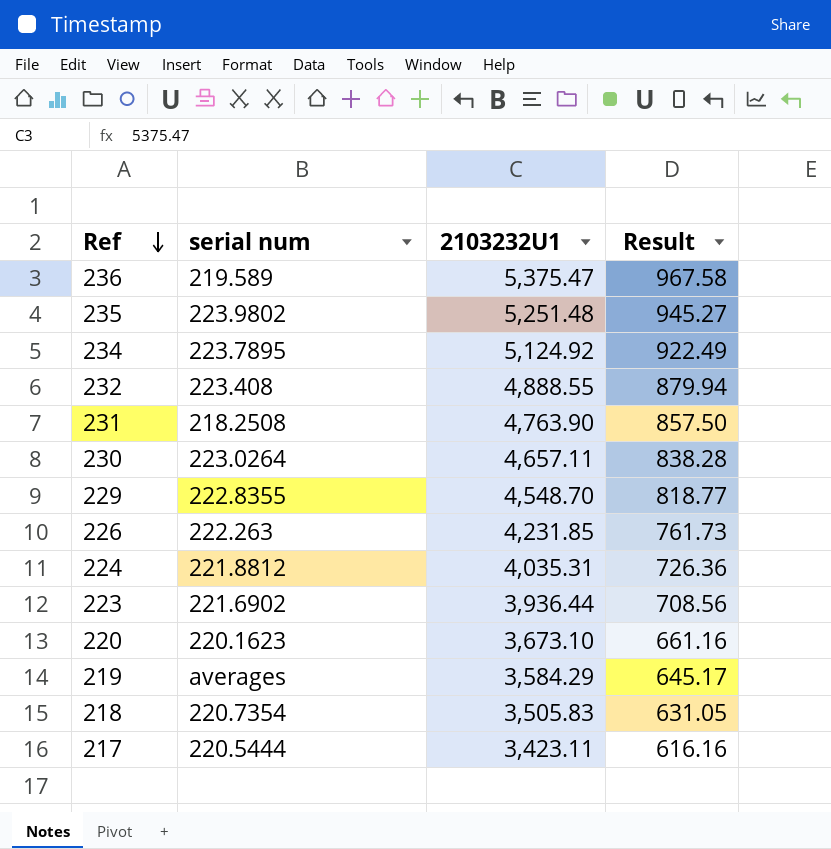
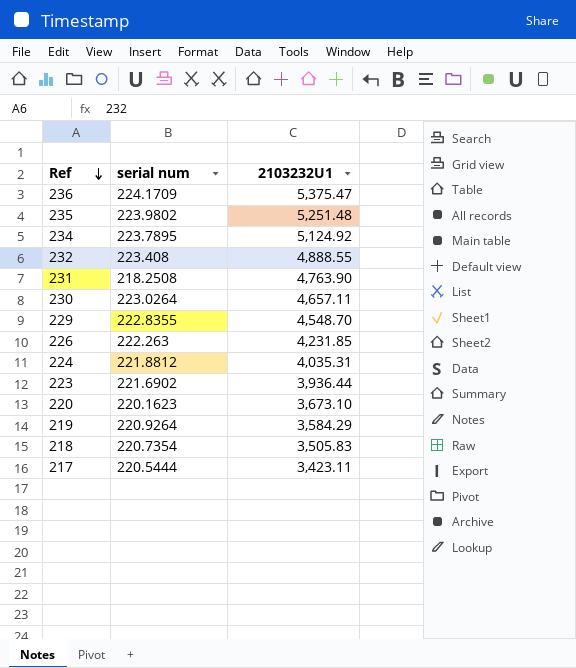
column Result | formula: [2103232U1] * 0.18 -> none
236 | serial num: 219.589 -> 224.1709
219 | serial num: averages -> 220.9264

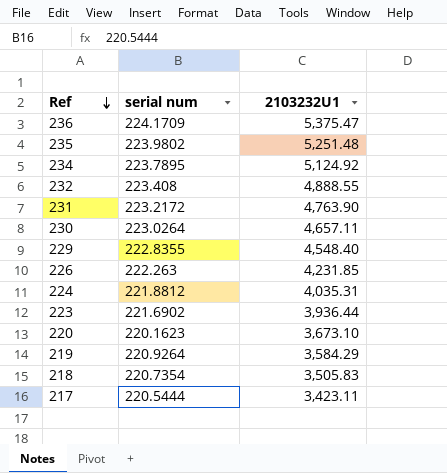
231 | serial num: 218.2508 -> 223.2172
229 | 2103232U1: 4,548.70 -> 4,548.40

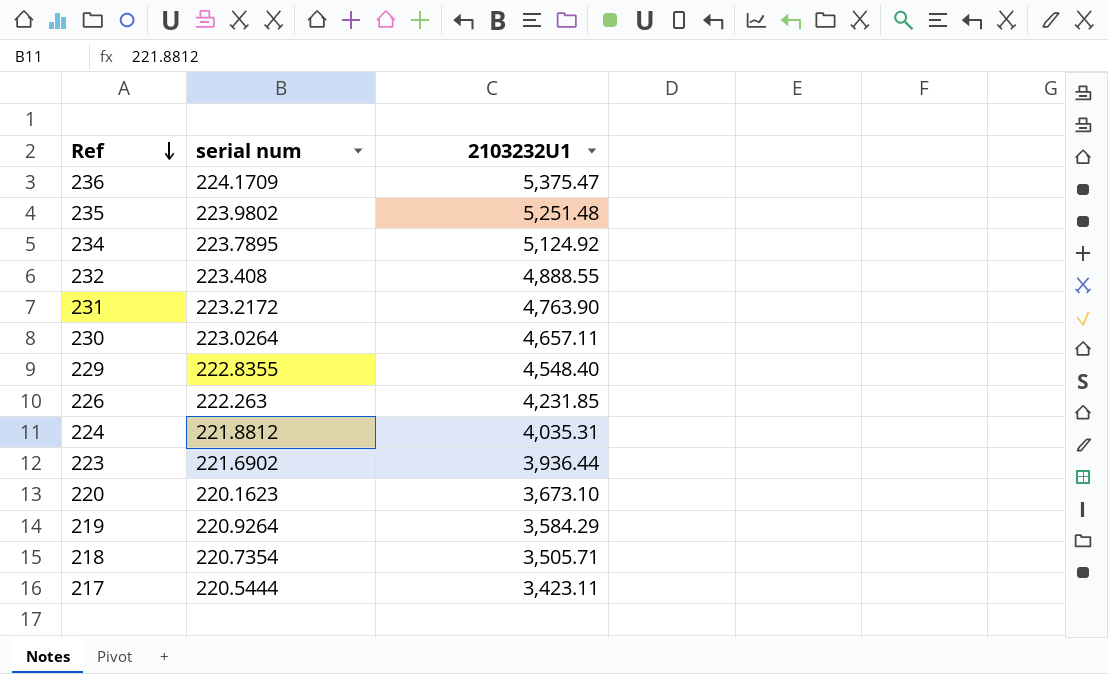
218 | 2103232U1: 3,505.83 -> 3,505.71

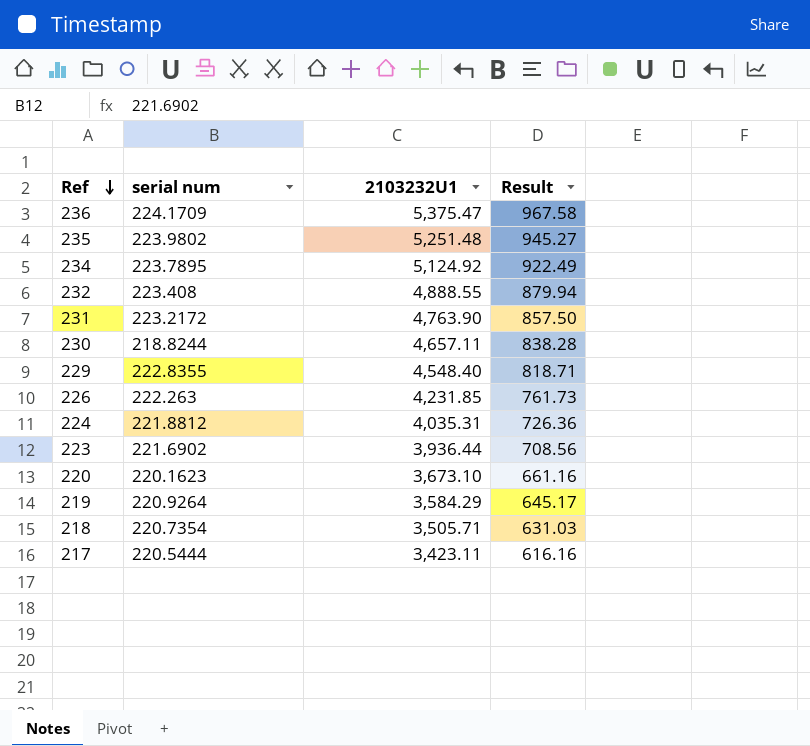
column Result | formula: none -> [2103232U1] * 0.18
230 | serial num: 223.0264 -> 218.8244

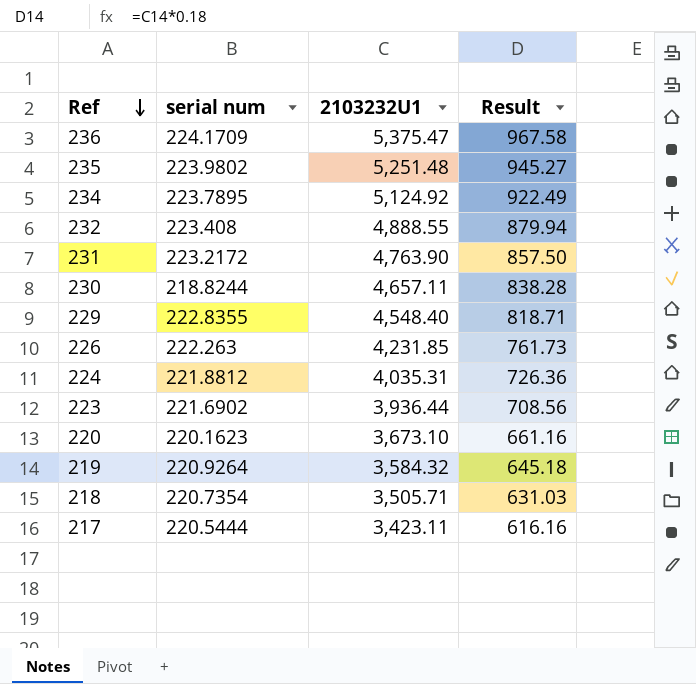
219 | 2103232U1: 3,584.29 -> 3,584.32
219 | Result: 645.17 -> 645.18

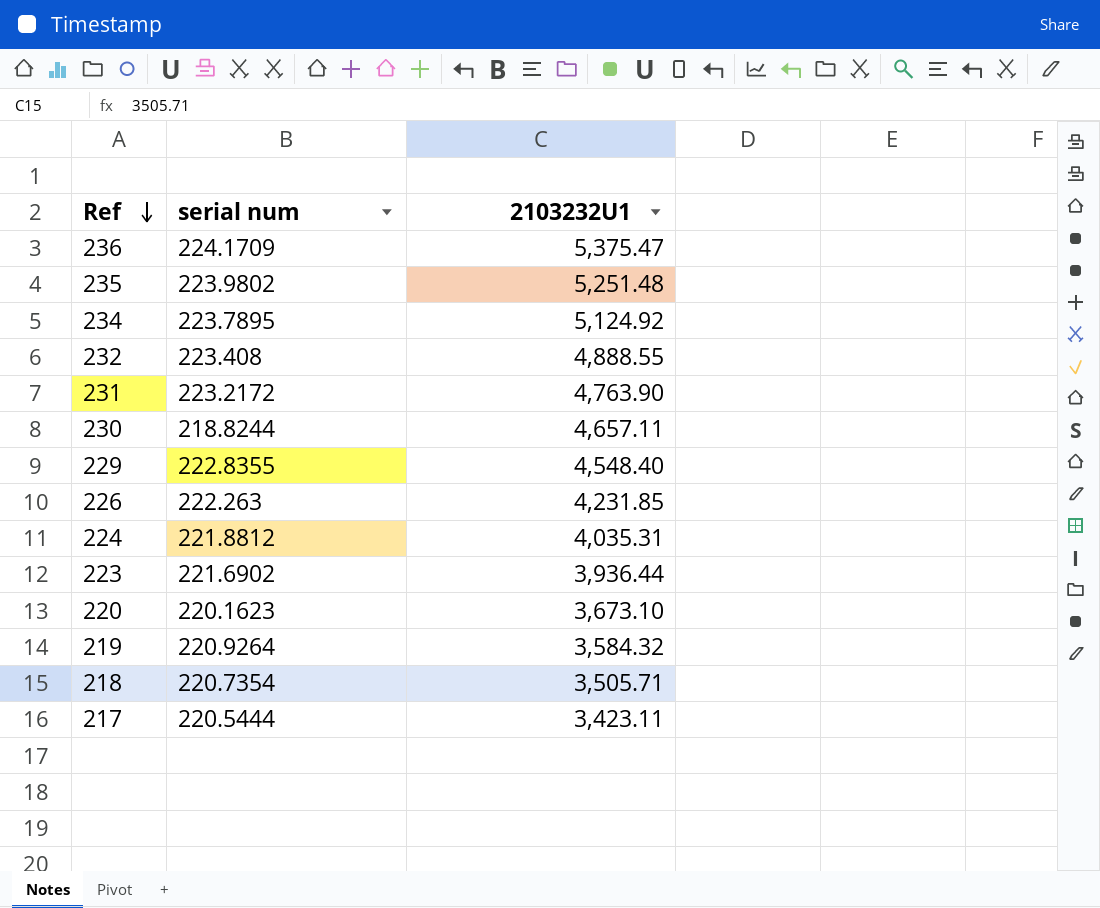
column Result | formula: [2103232U1] * 0.18 -> none

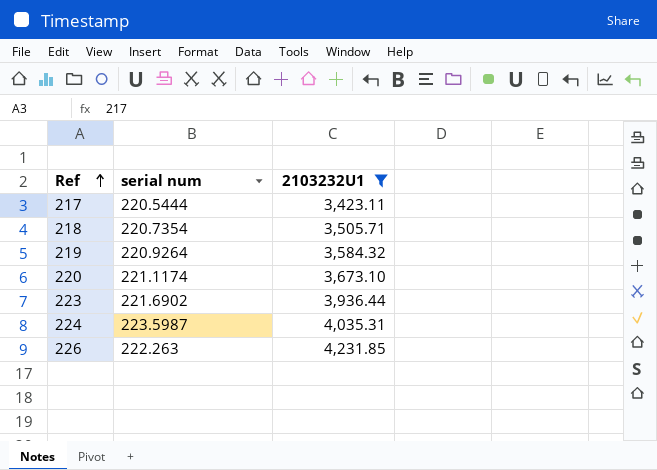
filter: none -> 2103232U1 <= 4,231.85
row order: Ref descending -> Ref ascending
220 | serial num: 220.1623 -> 221.1174
224 | serial num: 221.8812 -> 223.5987

